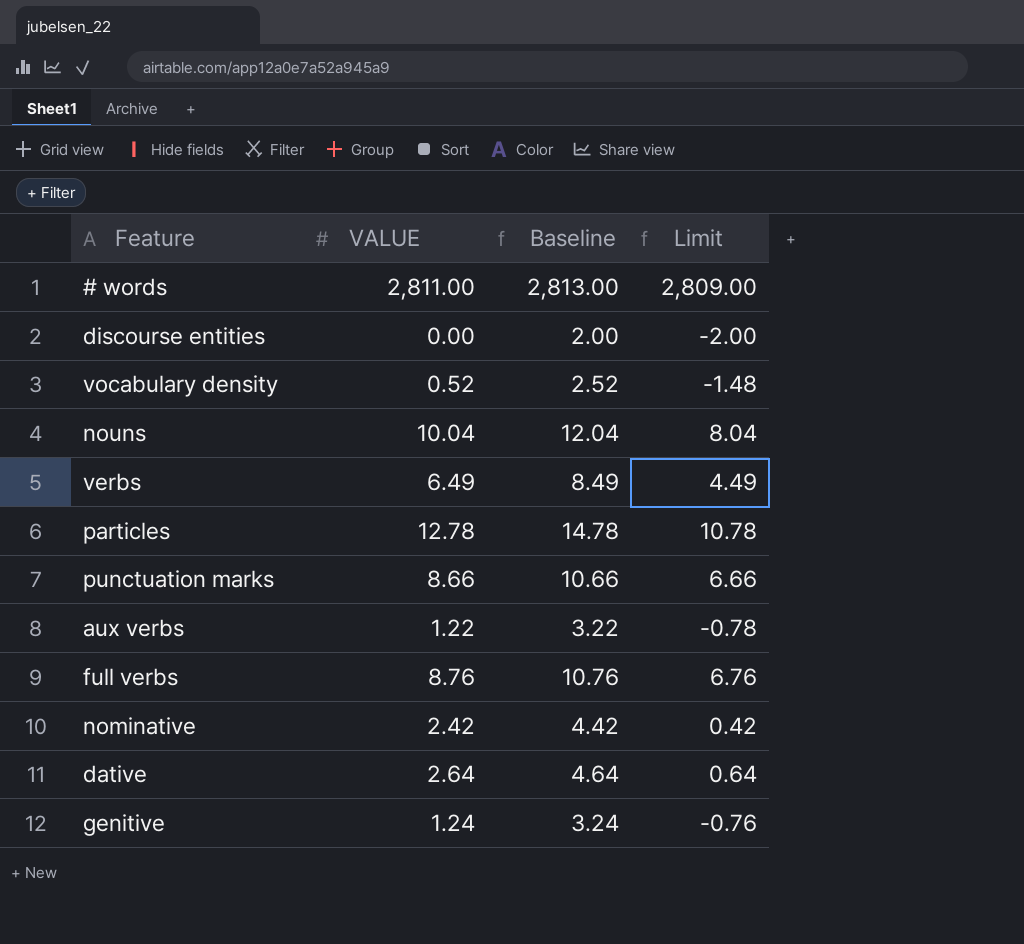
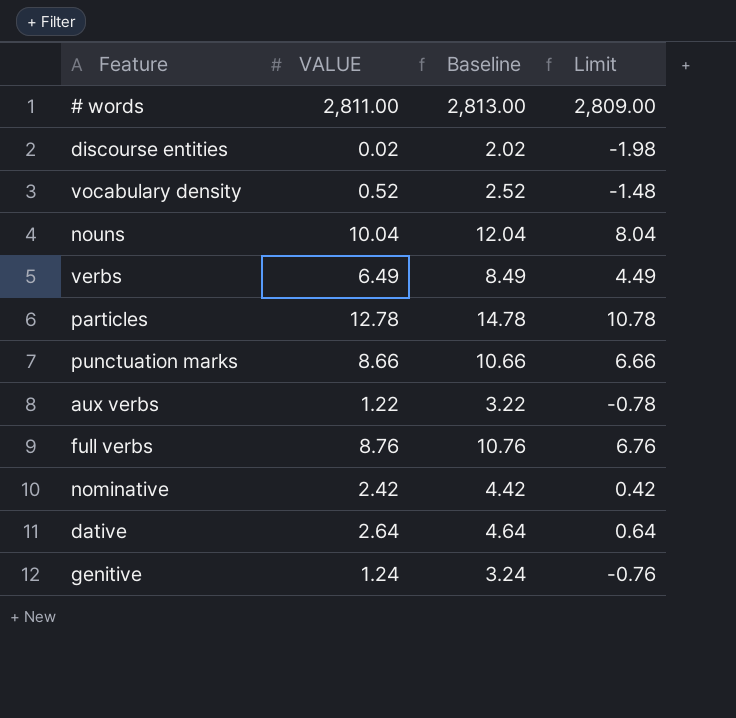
discourse entities | VALUE: 0.00 -> 0.02
discourse entities | Baseline: 2.00 -> 2.02
discourse entities | Limit: -2.00 -> -1.98

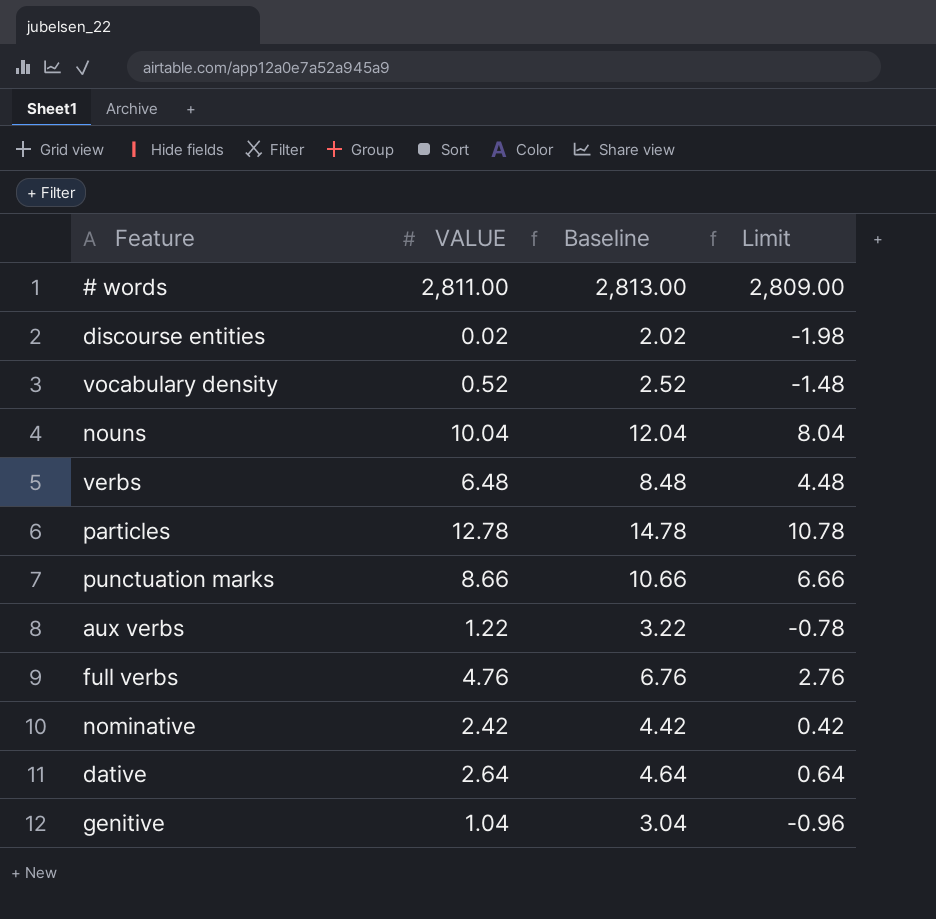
verbs | VALUE: 6.49 -> 6.48
verbs | Baseline: 8.49 -> 8.48
verbs | Limit: 4.49 -> 4.48
full verbs | VALUE: 8.76 -> 4.76
full verbs | Baseline: 10.76 -> 6.76
full verbs | Limit: 6.76 -> 2.76
genitive | VALUE: 1.24 -> 1.04
genitive | Baseline: 3.24 -> 3.04
genitive | Limit: -0.76 -> -0.96

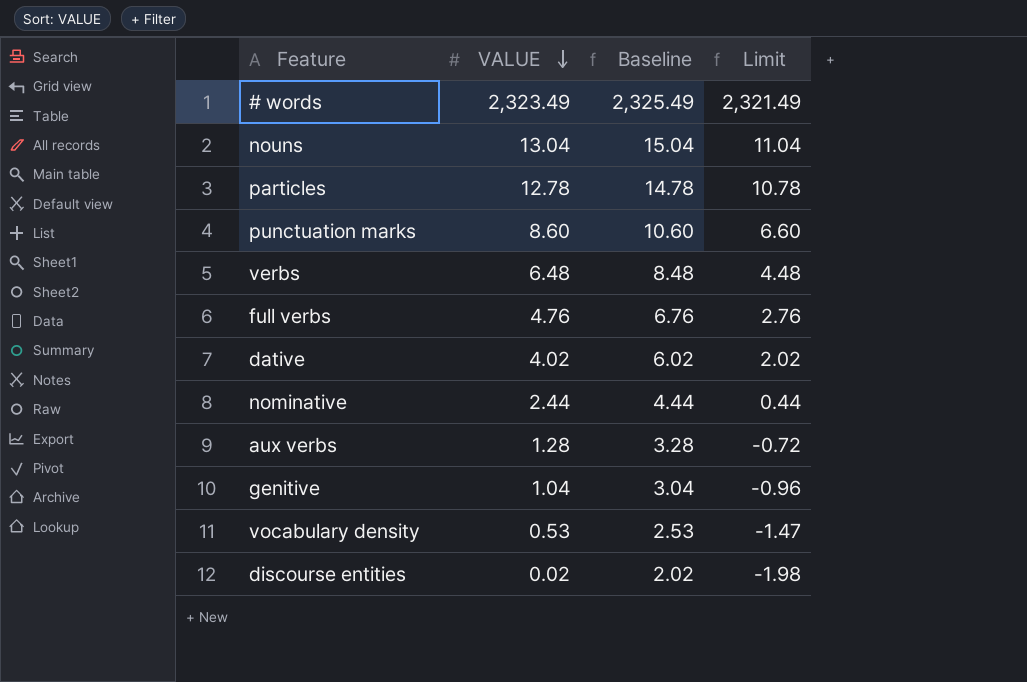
row order: none -> VALUE descending
# words | VALUE: 2,811.00 -> 2,323.49
# words | Baseline: 2,813.00 -> 2,325.49
# words | Limit: 2,809.00 -> 2,321.49
nouns | VALUE: 10.04 -> 13.04
nouns | Baseline: 12.04 -> 15.04
nouns | Limit: 8.04 -> 11.04
punctuation marks | VALUE: 8.66 -> 8.60
punctuation marks | Baseline: 10.66 -> 10.60
punctuation marks | Limit: 6.66 -> 6.60
dative | VALUE: 2.64 -> 4.02
dative | Baseline: 4.64 -> 6.02
dative | Limit: 0.64 -> 2.02
nominative | VALUE: 2.42 -> 2.44
nominative | Baseline: 4.42 -> 4.44
nominative | Limit: 0.42 -> 0.44
aux verbs | VALUE: 1.22 -> 1.28
aux verbs | Baseline: 3.22 -> 3.28
aux verbs | Limit: -0.78 -> -0.72
vocabulary density | VALUE: 0.52 -> 0.53
vocabulary density | Baseline: 2.52 -> 2.53
vocabulary density | Limit: -1.48 -> -1.47

